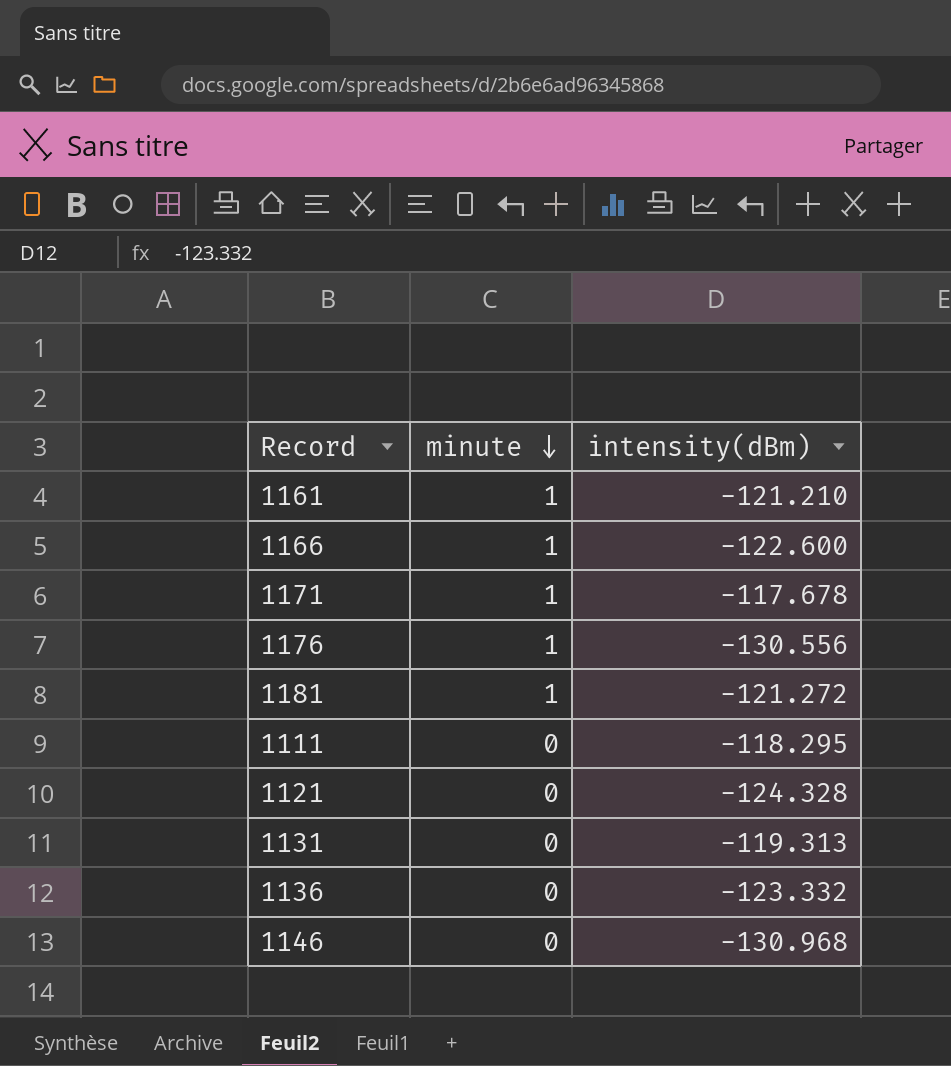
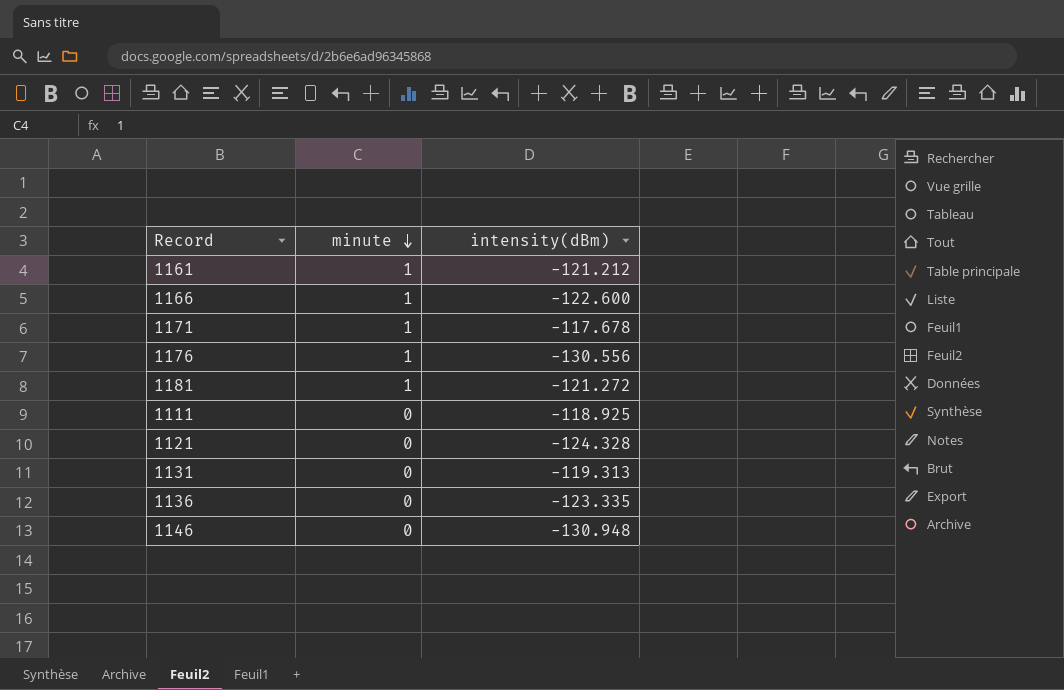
1161 | intensity(dBm): -121.210 -> -121.212
1111 | intensity(dBm): -118.295 -> -118.925
1136 | intensity(dBm): -123.332 -> -123.335
1146 | intensity(dBm): -130.968 -> -130.948

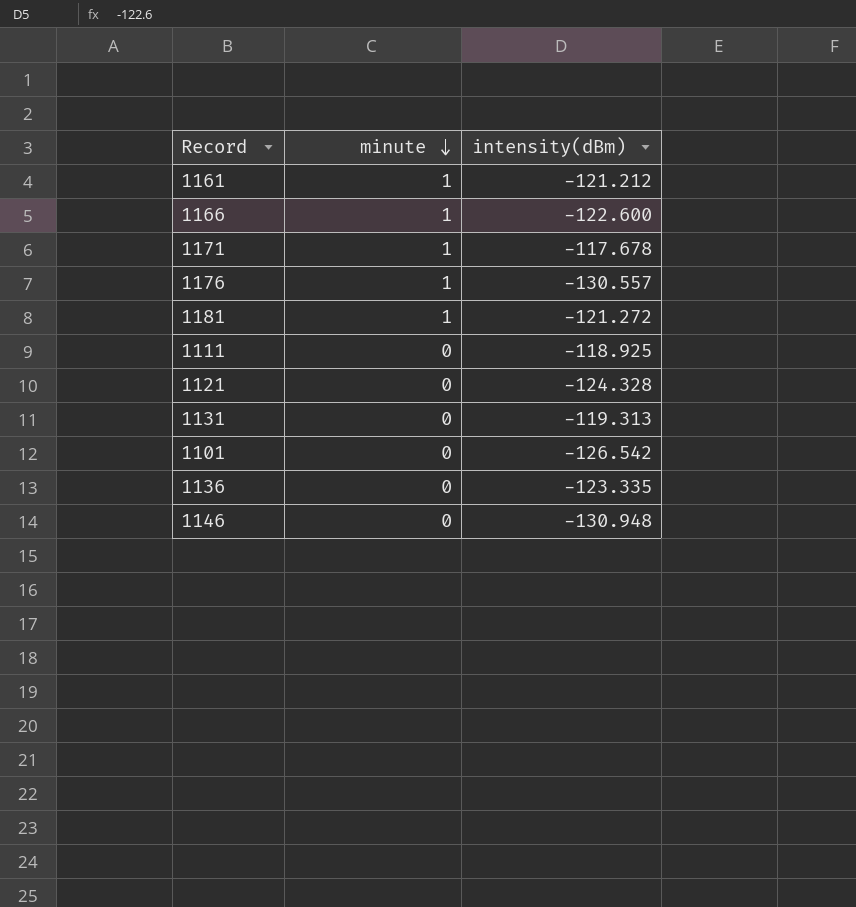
1176 | intensity(dBm): -130.556 -> -130.557
row 1101: none -> 0 | -126.542

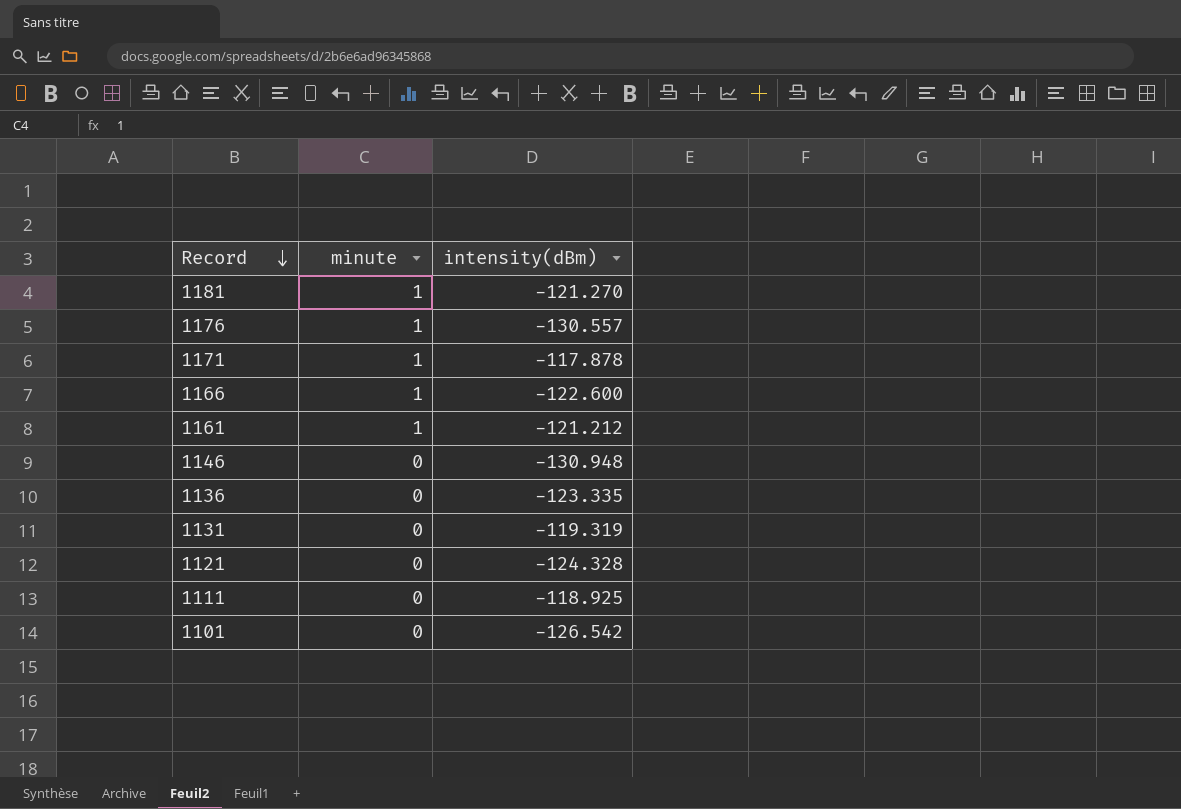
row order: minute descending -> Record descending
1181 | intensity(dBm): -121.272 -> -121.270
1171 | intensity(dBm): -117.678 -> -117.878
1131 | intensity(dBm): -119.313 -> -119.319

